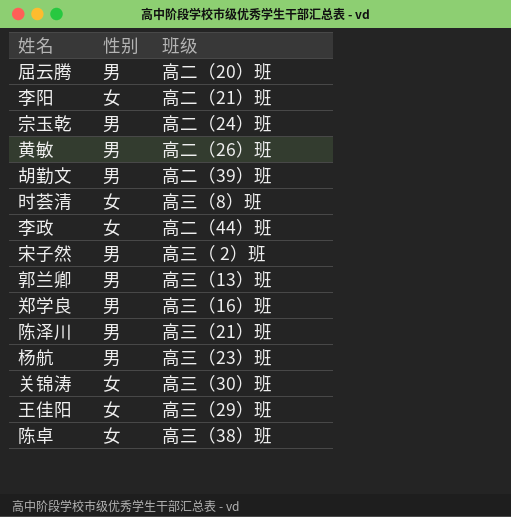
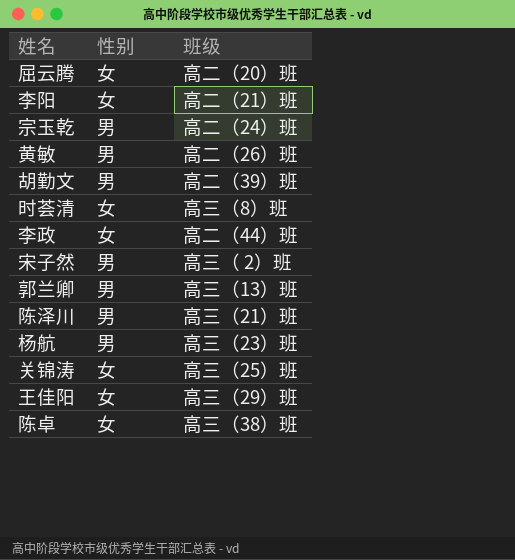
row 郑学良: 男 | 高三（16）班 -> none
屈云腾 | 性别: 男 -> 女
关锦涛 | 班级: 高三（30）班 -> 高三（25）班

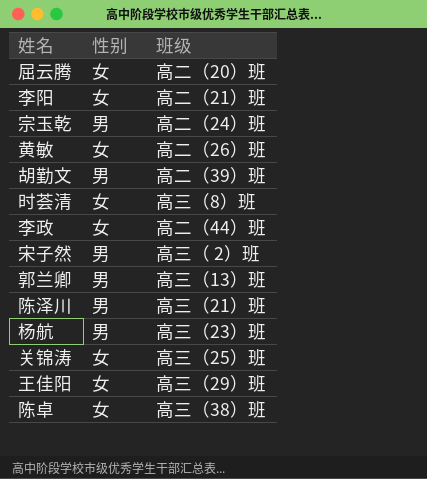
黄敏 | 性别: 男 -> 女

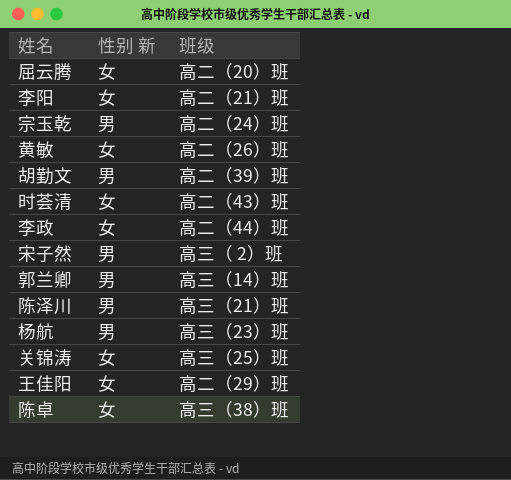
column name: 性别 -> 性别 新
时荟清 | 班级: 高三（8）班 -> 高二（43）班
郭兰卿 | 班级: 高三（13）班 -> 高三（14）班
王佳阳 | 班级: 高三（29）班 -> 高二（29）班

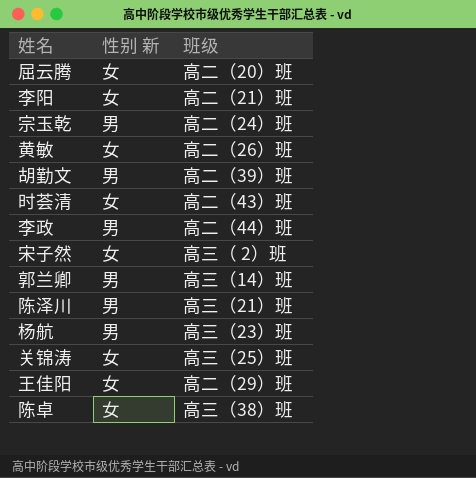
李政 | 性别 新: 女 -> 男
宋子然 | 性别 新: 男 -> 女

